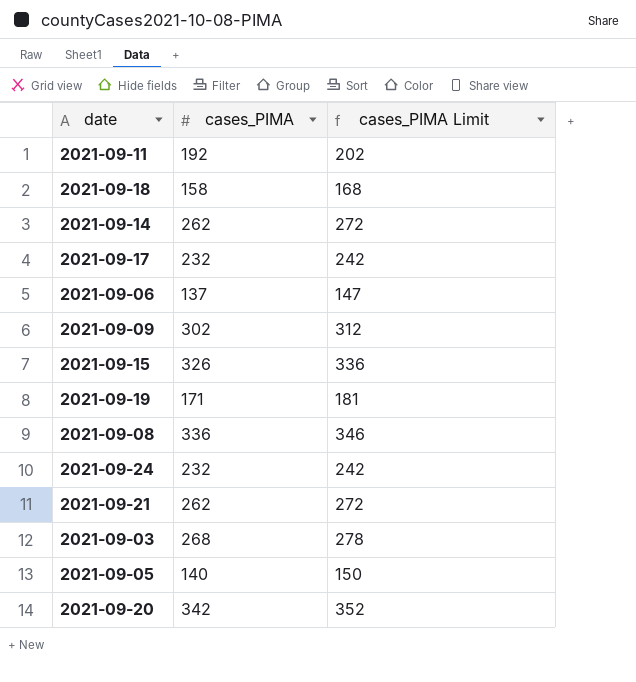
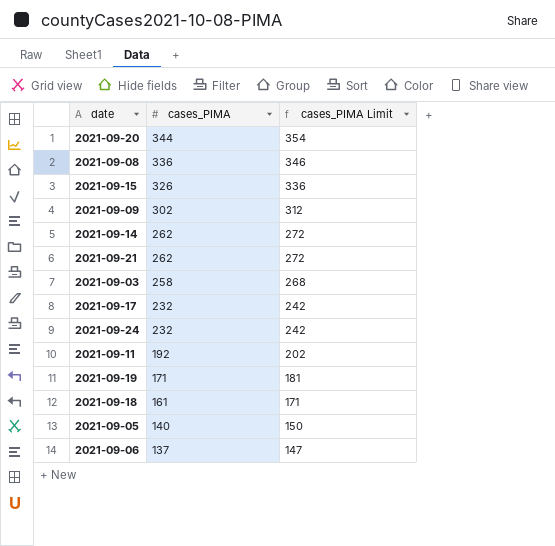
row order: none -> cases_PIMA descending
2021-09-20 | cases_PIMA: 342 -> 344
2021-09-20 | cases_PIMA Limit: 352 -> 354
2021-09-03 | cases_PIMA: 268 -> 258
2021-09-03 | cases_PIMA Limit: 278 -> 268
2021-09-18 | cases_PIMA: 158 -> 161
2021-09-18 | cases_PIMA Limit: 168 -> 171

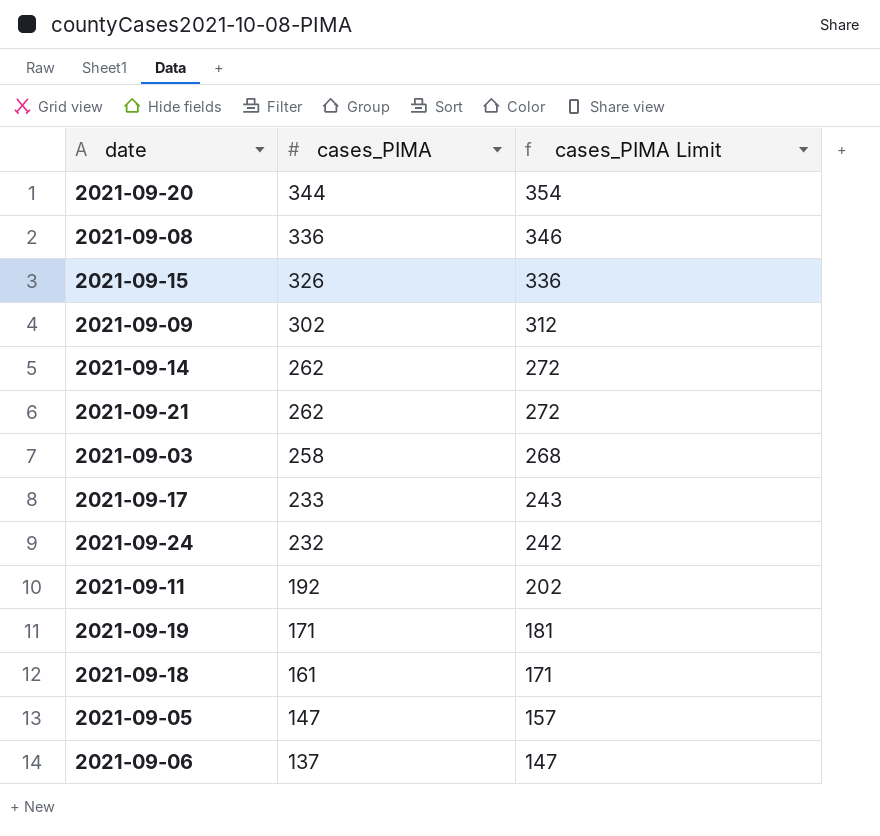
2021-09-17 | cases_PIMA: 232 -> 233
2021-09-17 | cases_PIMA Limit: 242 -> 243
2021-09-05 | cases_PIMA: 140 -> 147
2021-09-05 | cases_PIMA Limit: 150 -> 157

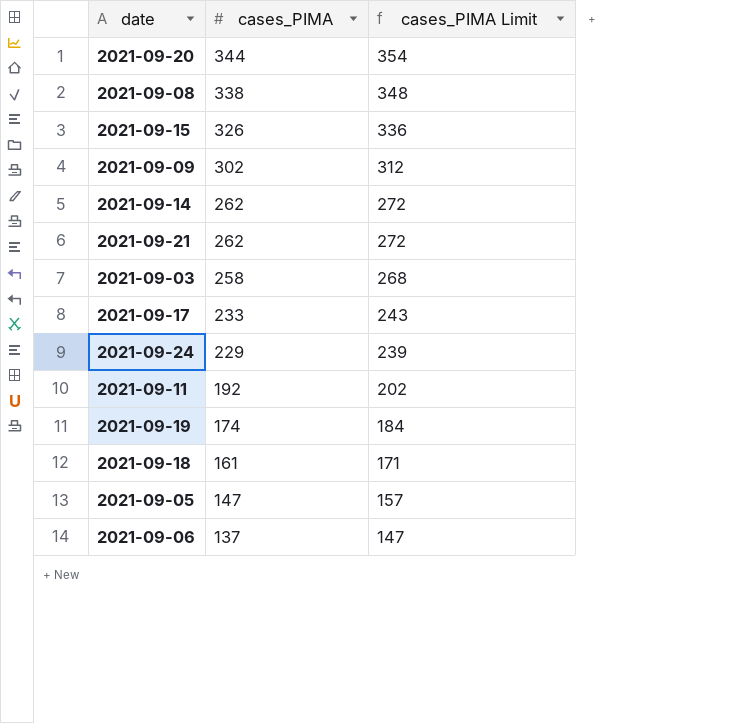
2021-09-08 | cases_PIMA: 336 -> 338
2021-09-08 | cases_PIMA Limit: 346 -> 348
2021-09-24 | cases_PIMA: 232 -> 229
2021-09-24 | cases_PIMA Limit: 242 -> 239
2021-09-19 | cases_PIMA: 171 -> 174
2021-09-19 | cases_PIMA Limit: 181 -> 184

